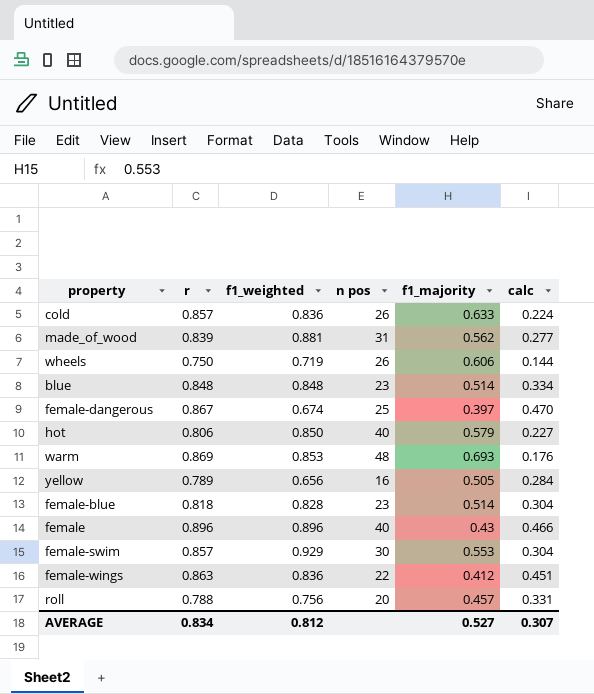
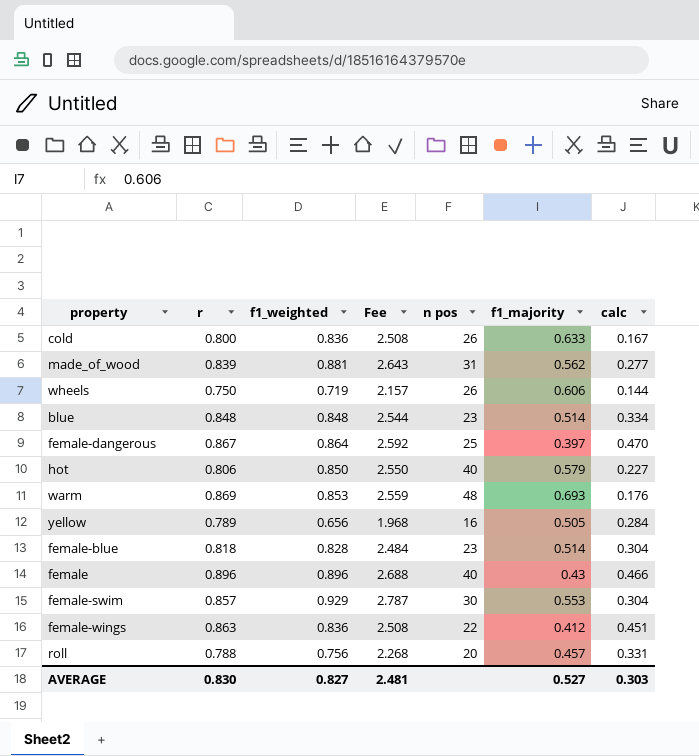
column Fee | formula: none -> [f1_weighted] * 3
cold | r: 0.857 -> 0.800
cold | calc: 0.224 -> 0.167
female-dangerous | f1_weighted: 0.674 -> 0.864
AVERAGE | r: 0.834 -> 0.830
AVERAGE | f1_weighted: 0.812 -> 0.827
AVERAGE | calc: 0.307 -> 0.303

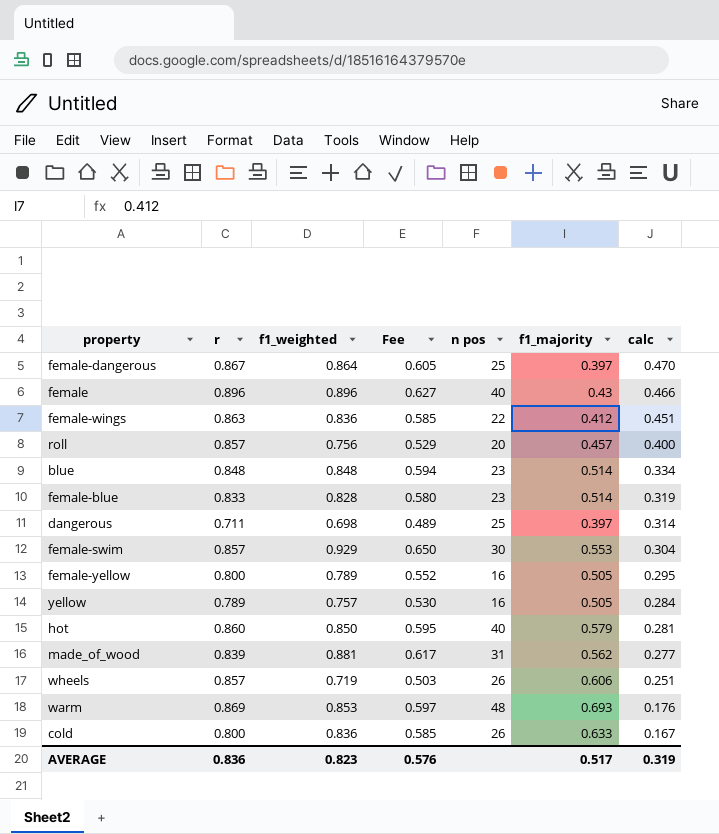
row order: none -> calc descending
column Fee | formula: [f1_weighted] * 3 -> [f1_weighted] * 0.7
roll | r: 0.788 -> 0.857
roll | calc: 0.331 -> 0.400
female-blue | r: 0.818 -> 0.833
female-blue | calc: 0.304 -> 0.319
row dangerous: none -> 0.711 | 0.698 | 0.489 | 25 | 0.397 | 0.314
row female-yellow: none -> 0.800 | 0.789 | 0.552 | 16 | 0.505 | 0.295
yellow | f1_weighted: 0.656 -> 0.757
hot | r: 0.806 -> 0.860
hot | calc: 0.227 -> 0.281
wheels | r: 0.750 -> 0.857
wheels | calc: 0.144 -> 0.251
AVERAGE | r: 0.830 -> 0.836
AVERAGE | f1_weighted: 0.827 -> 0.823
AVERAGE | Fee: 2.481 -> 0.576
AVERAGE | f1_majority: 0.527 -> 0.517
AVERAGE | calc: 0.303 -> 0.319

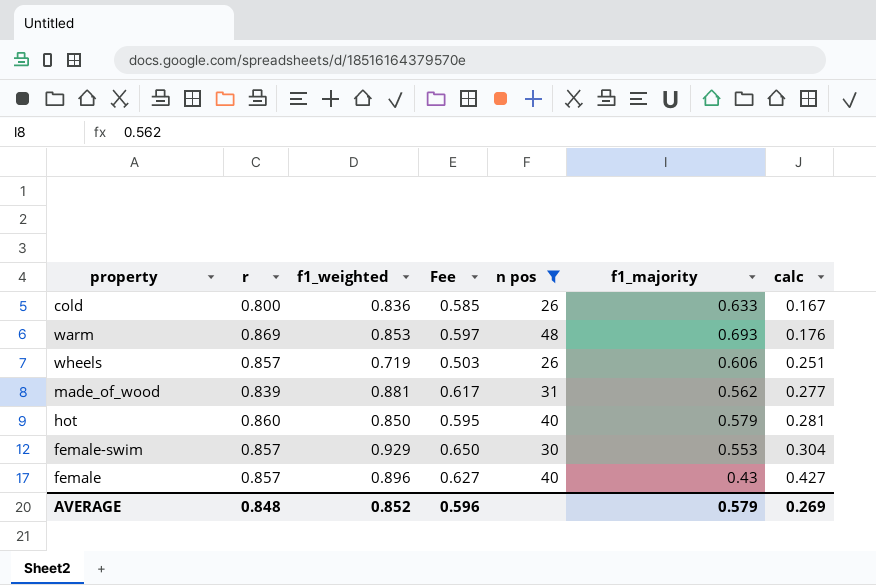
filter: none -> n pos >= 26
row order: calc descending -> calc ascending
female | r: 0.896 -> 0.857
female | calc: 0.466 -> 0.427
AVERAGE | r: 0.836 -> 0.848
AVERAGE | f1_weighted: 0.823 -> 0.852
AVERAGE | Fee: 0.576 -> 0.596
AVERAGE | f1_majority: 0.517 -> 0.579
AVERAGE | calc: 0.319 -> 0.269

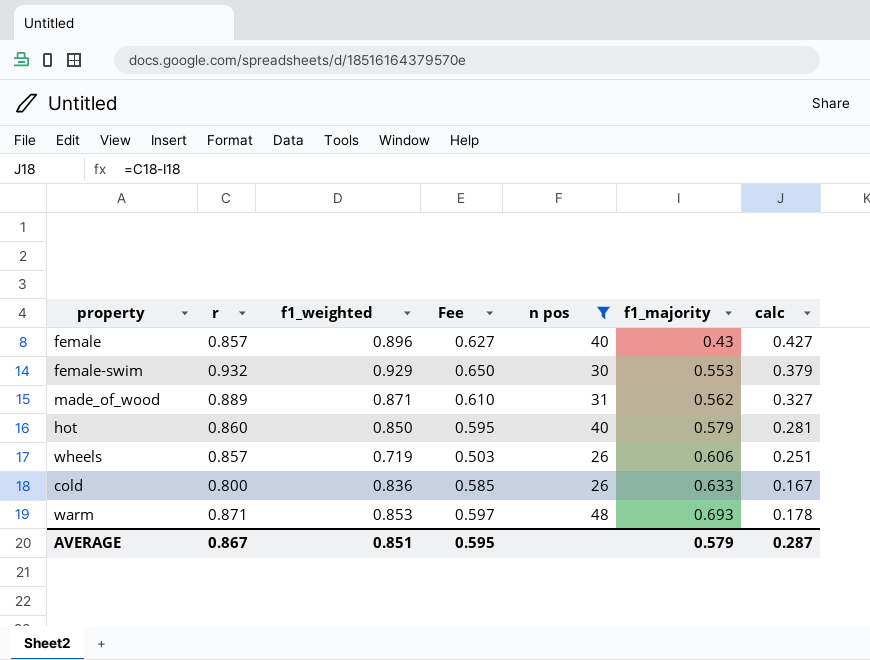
row order: calc ascending -> f1_majority ascending
female-swim | r: 0.857 -> 0.932
female-swim | calc: 0.304 -> 0.379
made_of_wood | r: 0.839 -> 0.889
made_of_wood | f1_weighted: 0.881 -> 0.871
made_of_wood | Fee: 0.617 -> 0.610
made_of_wood | calc: 0.277 -> 0.327
warm | r: 0.869 -> 0.871
warm | calc: 0.176 -> 0.178
AVERAGE | r: 0.848 -> 0.867
AVERAGE | f1_weighted: 0.852 -> 0.851
AVERAGE | Fee: 0.596 -> 0.595
AVERAGE | calc: 0.269 -> 0.287

